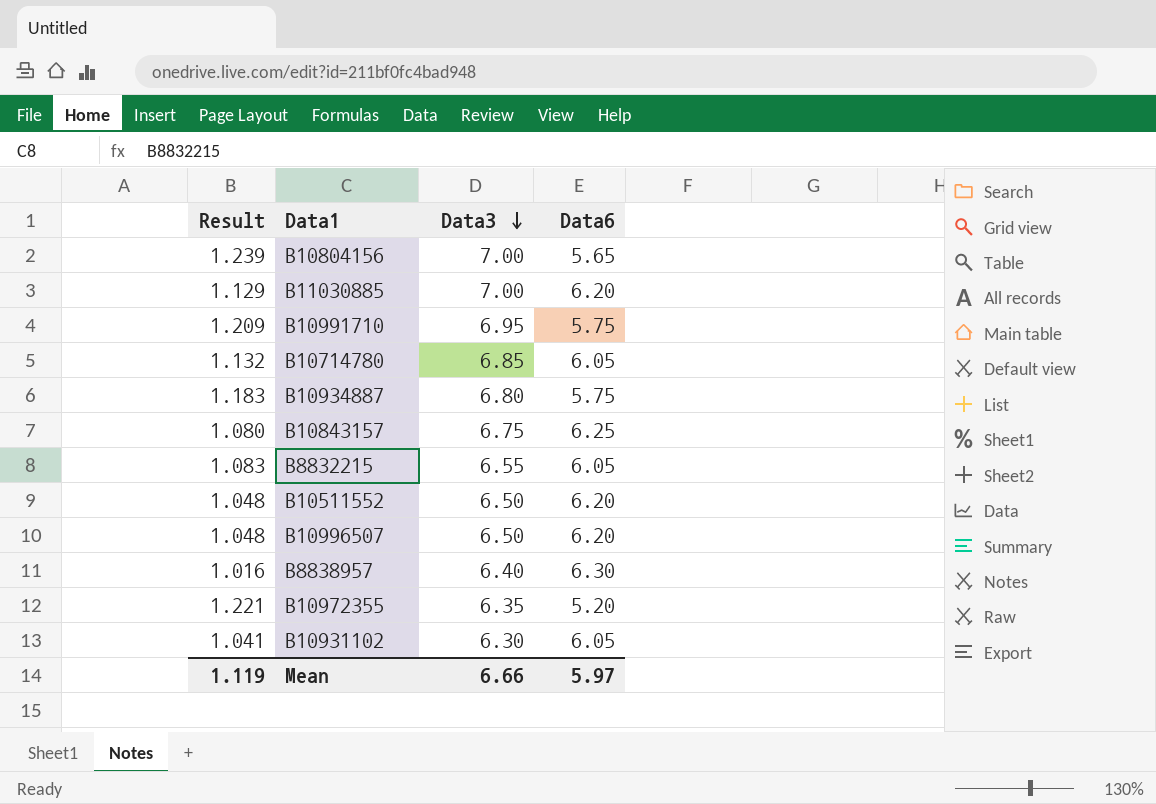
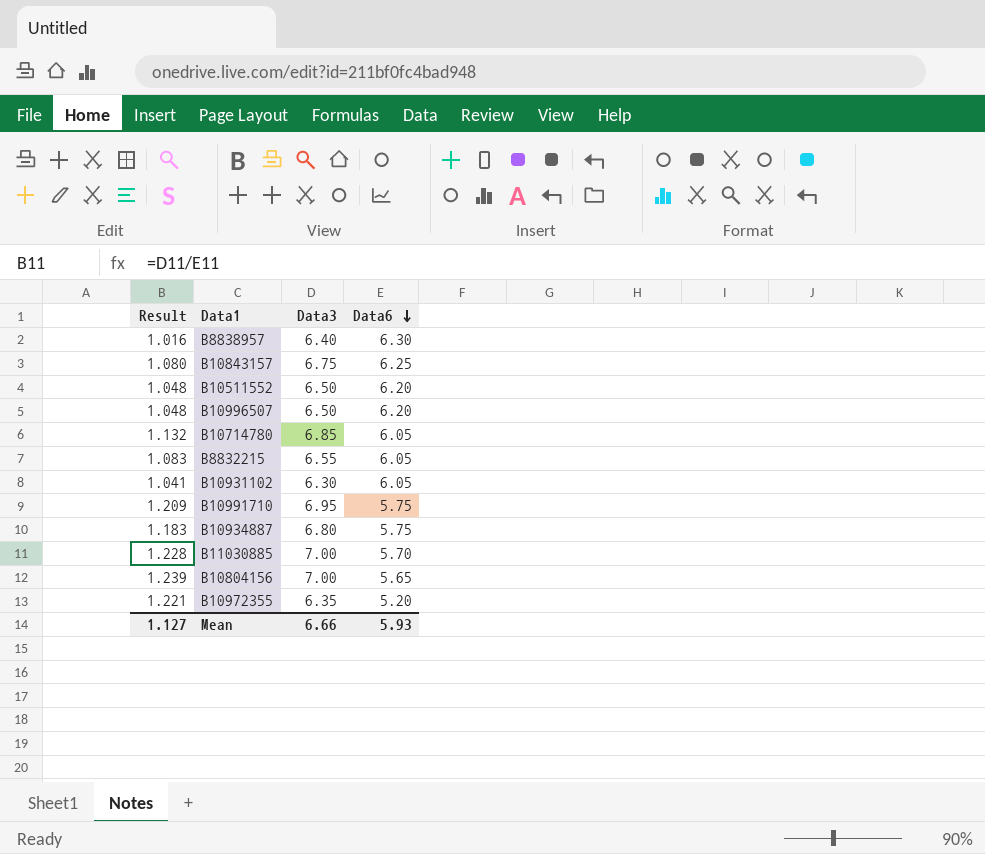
row order: Data3 descending -> Data6 descending
B11030885 | Result: 1.129 -> 1.228
B11030885 | Data6: 6.20 -> 5.70
Mean | Result: 1.119 -> 1.127
Mean | Data6: 5.97 -> 5.93

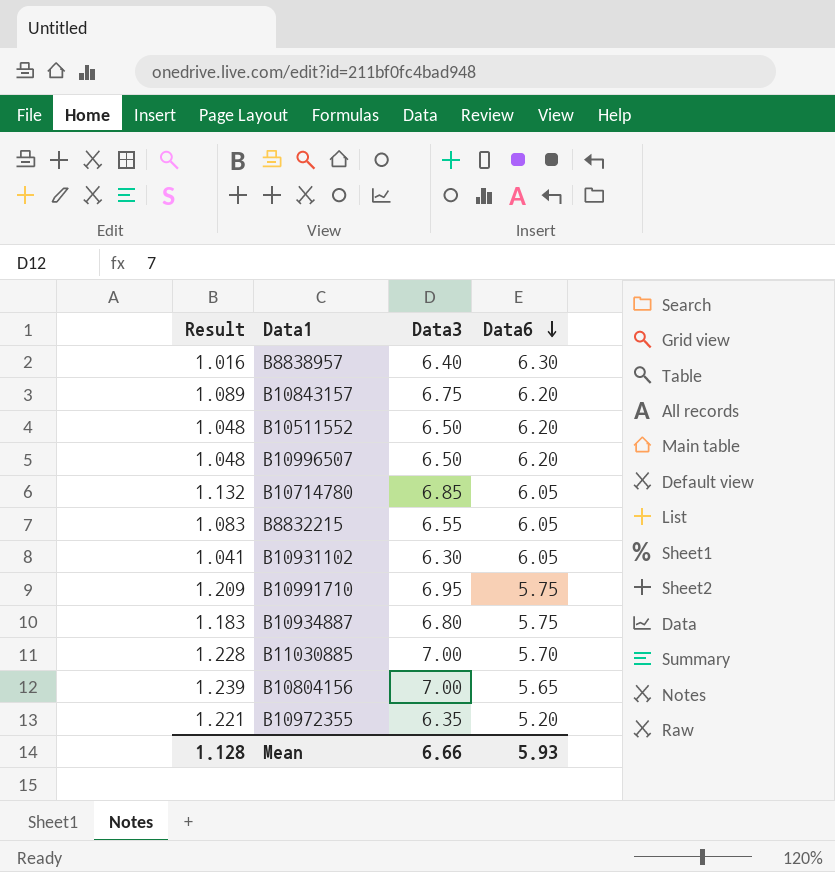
B10843157 | Result: 1.080 -> 1.089
B10843157 | Data6: 6.25 -> 6.20
Mean | Result: 1.127 -> 1.128

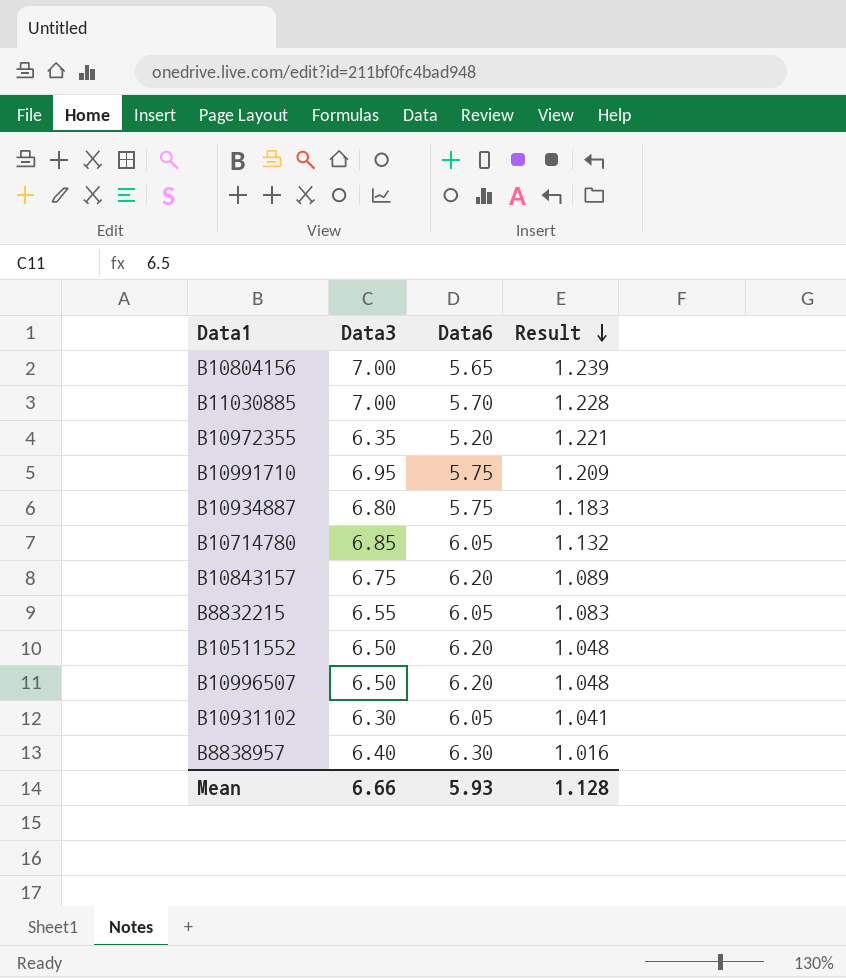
row order: Data6 descending -> Result descending
column Result | position: 1 -> 4

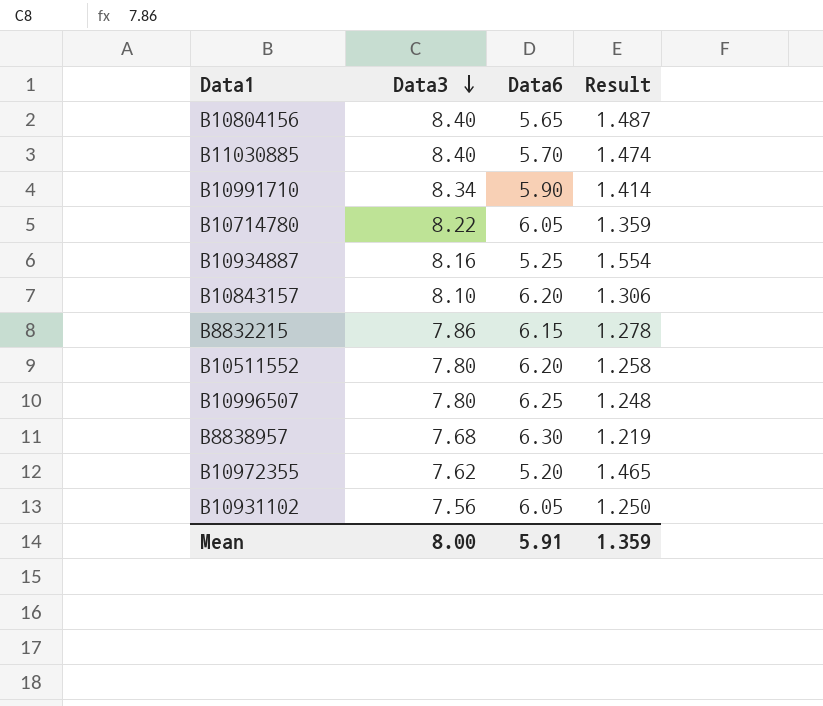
row order: Result descending -> Data3 descending
B10804156 | Data3: 7.00 -> 8.40
B10804156 | Result: 1.239 -> 1.487
B11030885 | Data3: 7.00 -> 8.40
B11030885 | Result: 1.228 -> 1.474
B10991710 | Data3: 6.95 -> 8.34
B10991710 | Data6: 5.75 -> 5.90
B10991710 | Result: 1.209 -> 1.414
B10714780 | Data3: 6.85 -> 8.22
B10714780 | Result: 1.132 -> 1.359
B10934887 | Data3: 6.80 -> 8.16
B10934887 | Data6: 5.75 -> 5.25
B10934887 | Result: 1.183 -> 1.554
B10843157 | Data3: 6.75 -> 8.10
B10843157 | Result: 1.089 -> 1.306
B8832215 | Data3: 6.55 -> 7.86
B8832215 | Data6: 6.05 -> 6.15
B8832215 | Result: 1.083 -> 1.278
B10511552 | Data3: 6.50 -> 7.80
B10511552 | Result: 1.048 -> 1.258
B10996507 | Data3: 6.50 -> 7.80
B10996507 | Data6: 6.20 -> 6.25
B10996507 | Result: 1.048 -> 1.248
B8838957 | Data3: 6.40 -> 7.68
B8838957 | Result: 1.016 -> 1.219
B10972355 | Data3: 6.35 -> 7.62
B10972355 | Result: 1.221 -> 1.465
B10931102 | Data3: 6.30 -> 7.56
B10931102 | Result: 1.041 -> 1.250
Mean | Data3: 6.66 -> 8.00
Mean | Data6: 5.93 -> 5.91
Mean | Result: 1.128 -> 1.359

